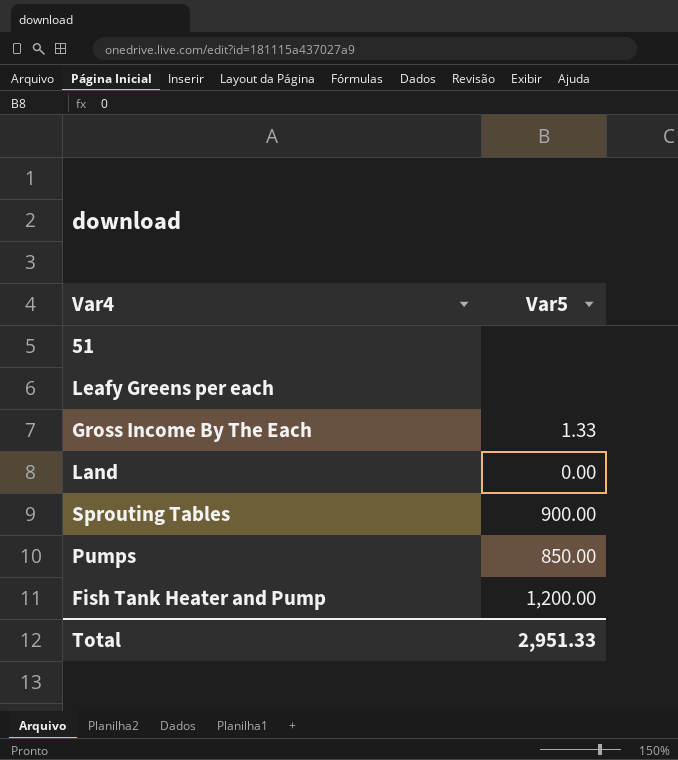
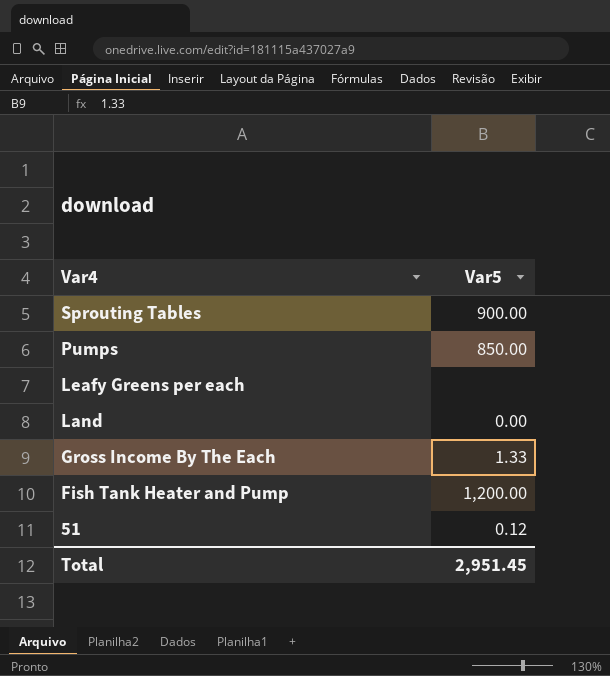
row order: none -> Var4 descending
51 | Var5: none -> 0.12
Total | Var5: 2,951.33 -> 2,951.45

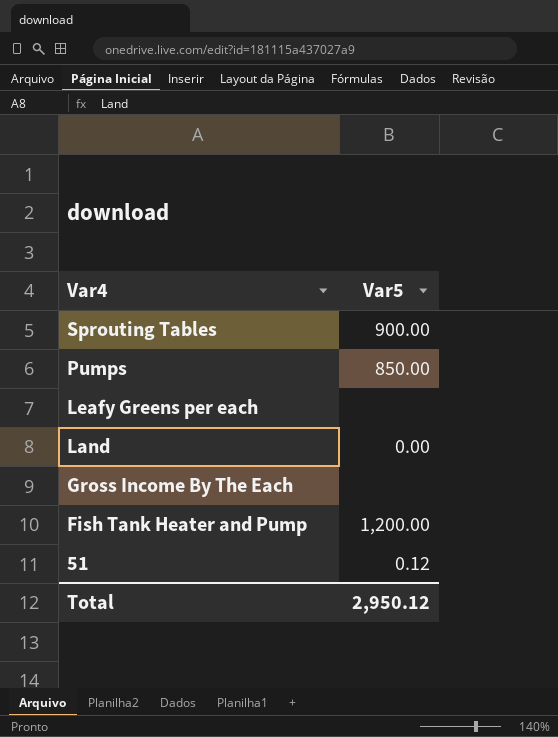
Gross Income By The Each | Var5: 1.33 -> none
Total | Var5: 2,951.45 -> 2,950.12

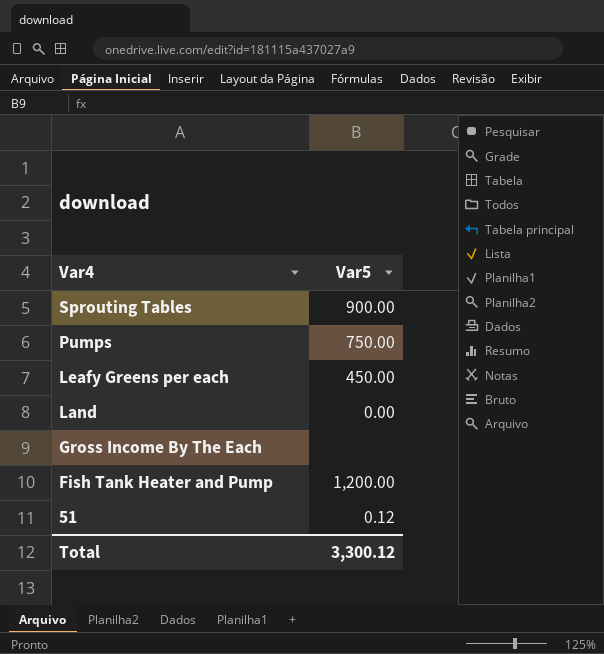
Pumps | Var5: 850.00 -> 750.00
Leafy Greens per each | Var5: none -> 450.00
Total | Var5: 2,950.12 -> 3,300.12

